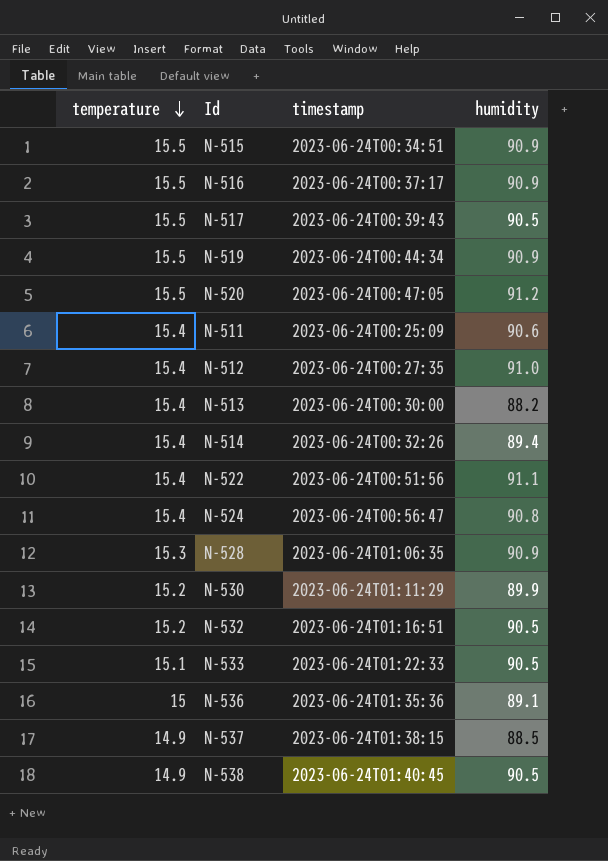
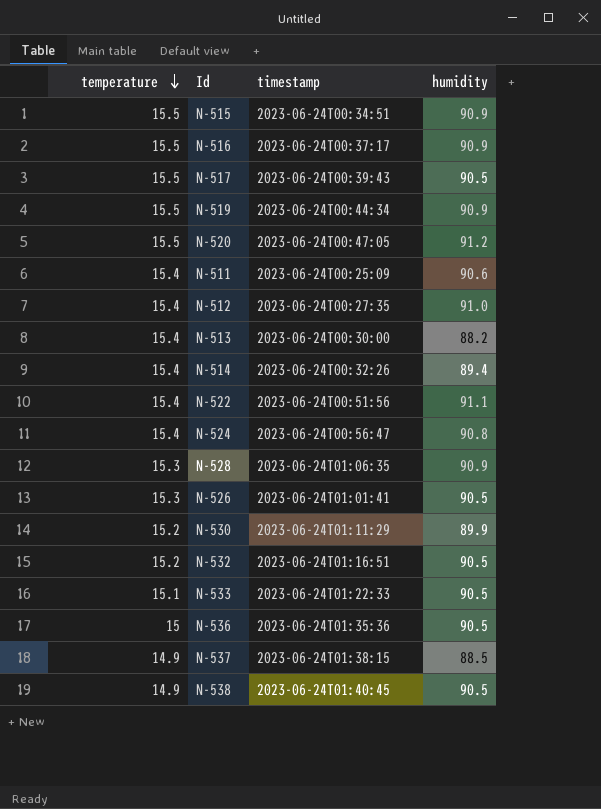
row N-526: none -> 15.3 | 2023-06-24T01:01:41 | 90.5
N-536 | humidity: 89.1 -> 90.5

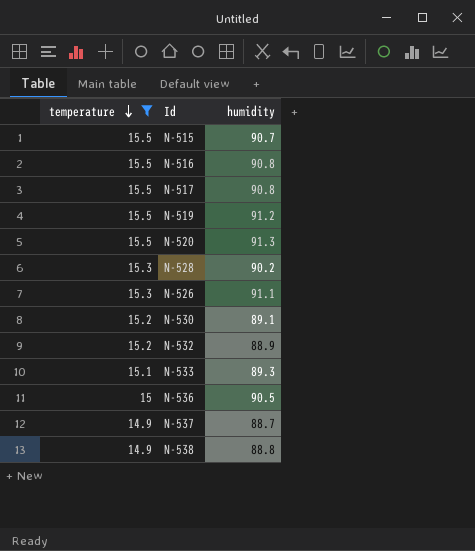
filter: none -> temperature != 15.4
column timestamp | position: 3 -> none
N-515 | humidity: 90.9 -> 90.7
N-516 | humidity: 90.9 -> 90.8
N-517 | humidity: 90.5 -> 90.8
N-519 | humidity: 90.9 -> 91.2
N-520 | humidity: 91.2 -> 91.3
N-528 | humidity: 90.9 -> 90.2
N-526 | humidity: 90.5 -> 91.1
N-530 | humidity: 89.9 -> 89.1
N-532 | humidity: 90.5 -> 88.9
N-533 | humidity: 90.5 -> 89.3
N-537 | humidity: 88.5 -> 88.7
N-538 | humidity: 90.5 -> 88.8

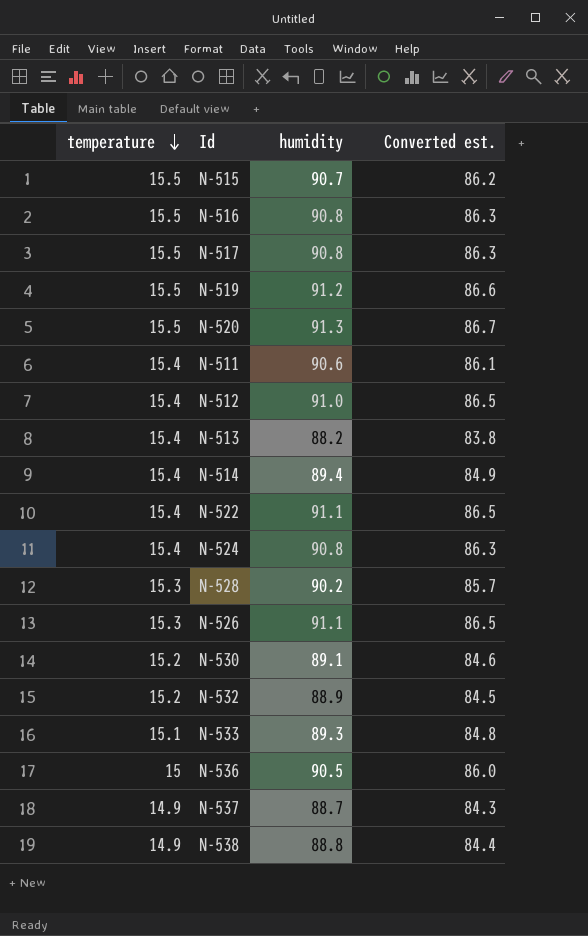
filter: temperature != 15.4 -> none
column Converted est. | formula: none -> [humidity] * 0.95

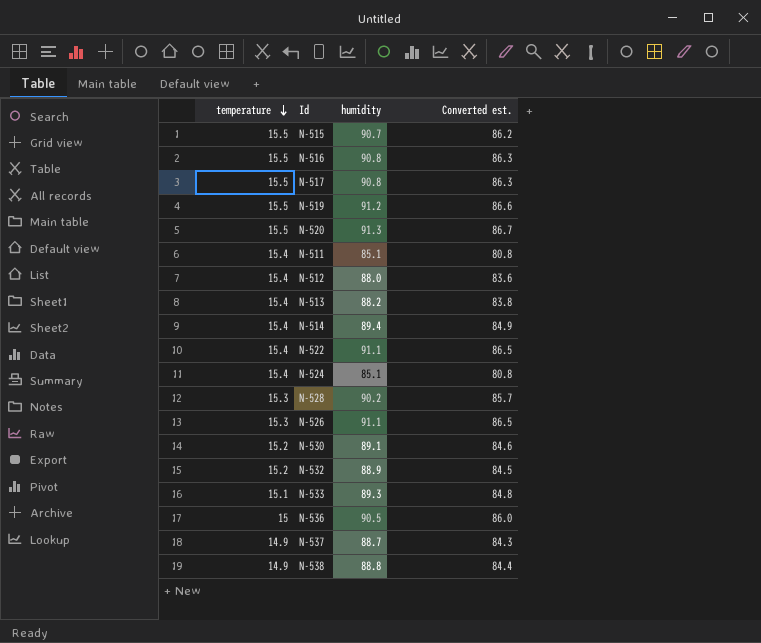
N-511 | humidity: 90.6 -> 85.1
N-511 | Converted est.: 86.1 -> 80.8
N-512 | humidity: 91.0 -> 88.0
N-512 | Converted est.: 86.5 -> 83.6
N-524 | humidity: 90.8 -> 85.1
N-524 | Converted est.: 86.3 -> 80.8

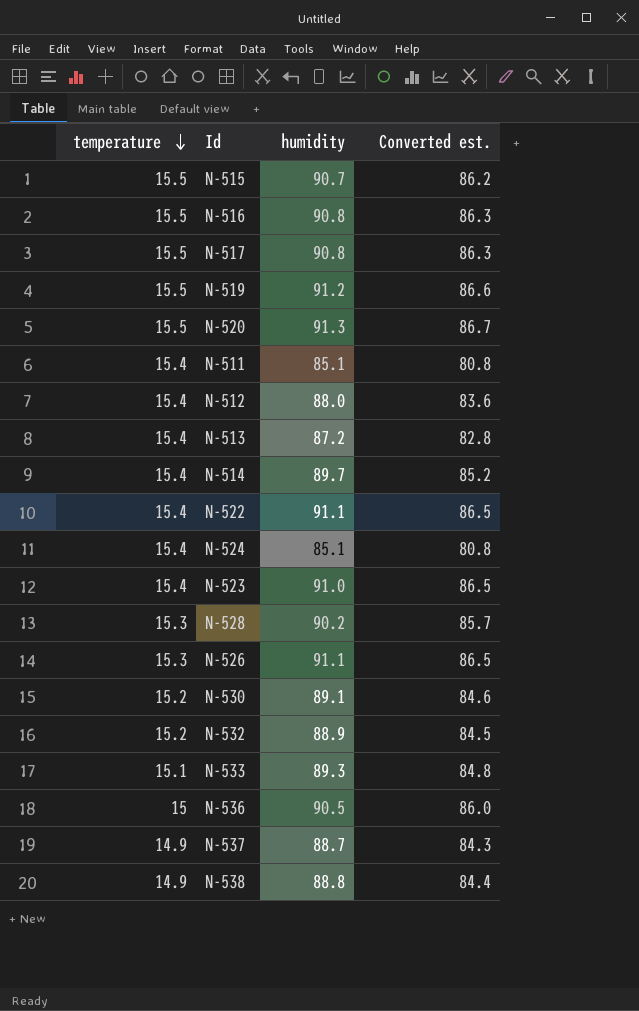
N-513 | humidity: 88.2 -> 87.2
N-513 | Converted est.: 83.8 -> 82.8
N-514 | humidity: 89.4 -> 89.7
N-514 | Converted est.: 84.9 -> 85.2
row N-523: none -> 15.4 | 91.0 | 86.5

